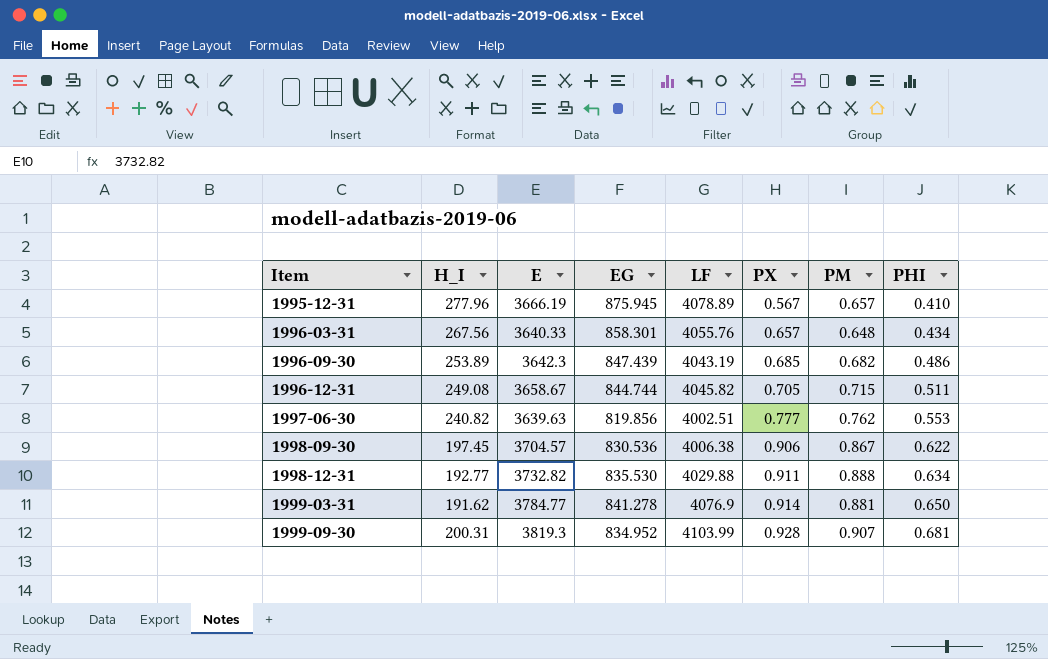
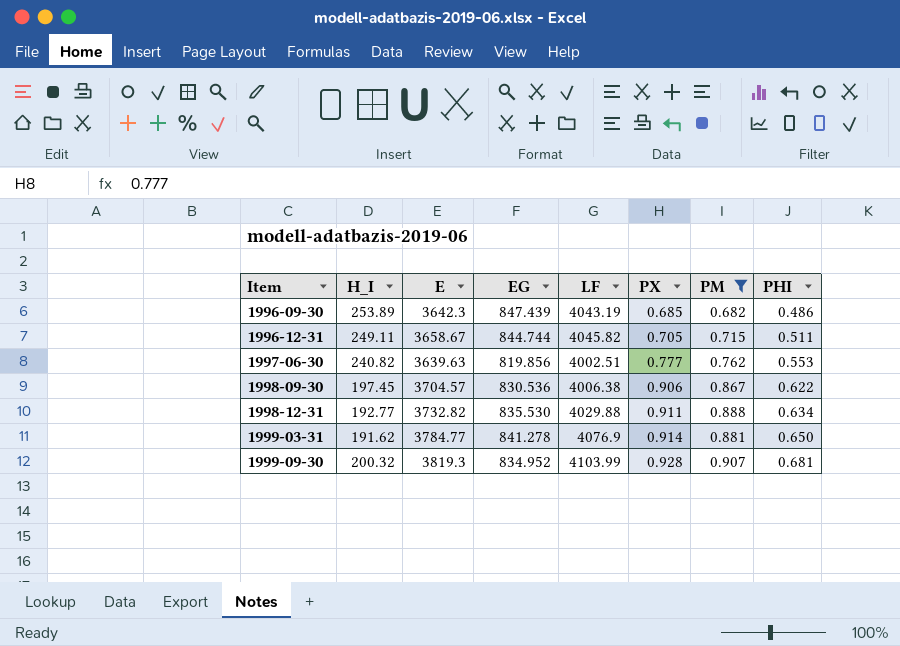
filter: none -> PM >= 0.682
1996-12-31 | H_I: 249.08 -> 249.11
1999-09-30 | H_I: 200.31 -> 200.32

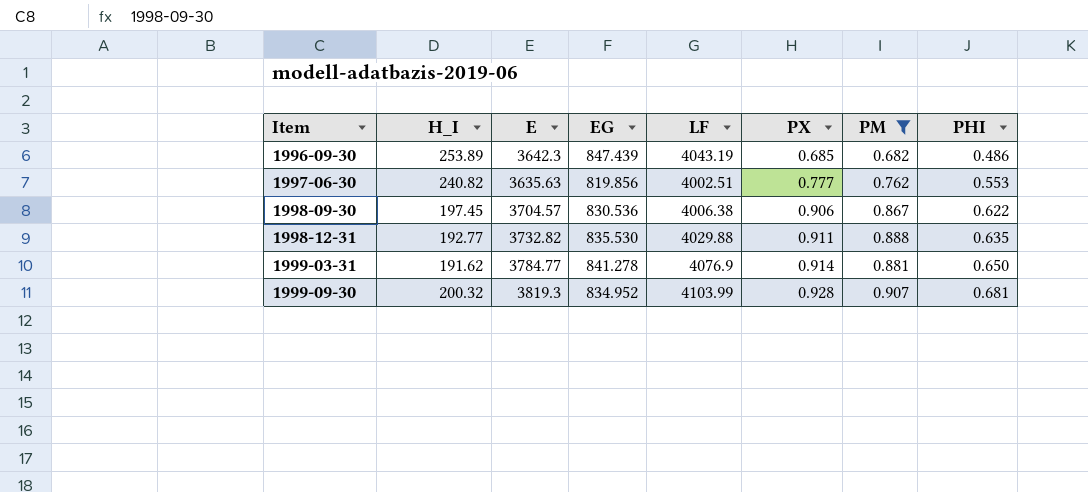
row 1996-12-31: 249.11 | 3658.67 | 844.744 | 4045.82 | 0.705 | 0.715 | 0.511 -> none
1997-06-30 | E: 3639.63 -> 3635.63
1998-12-31 | PHI: 0.634 -> 0.635

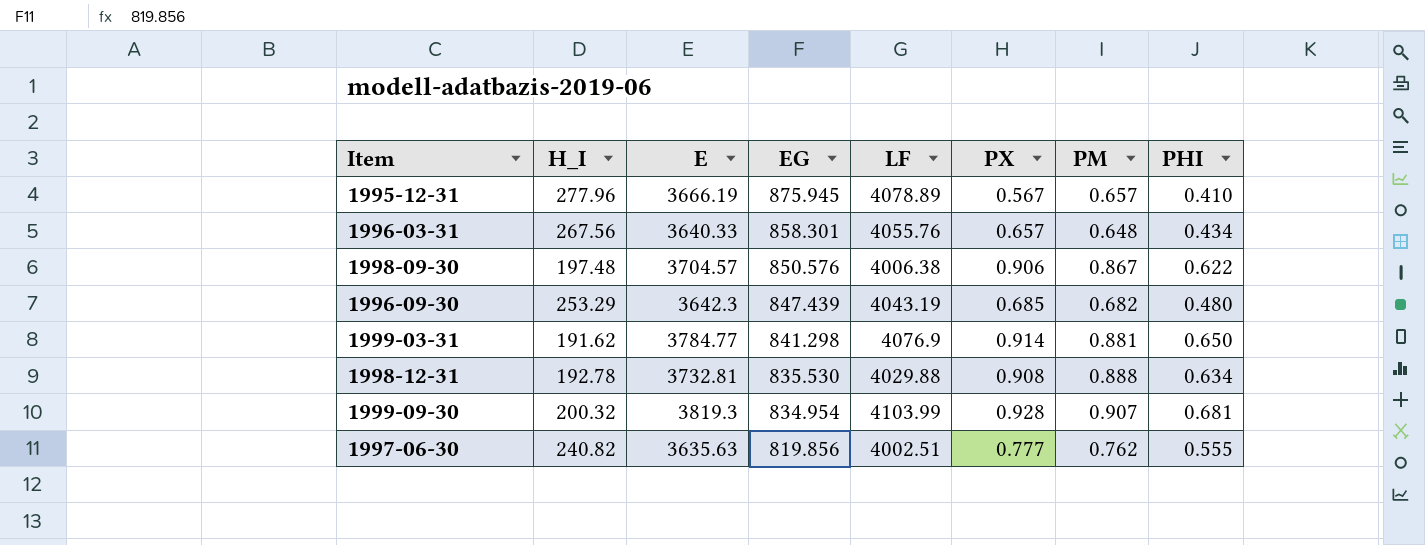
filter: PM >= 0.682 -> none
row order: Item ascending -> EG descending
1998-09-30 | H_I: 197.45 -> 197.48
1998-09-30 | EG: 830.536 -> 850.576
1996-09-30 | H_I: 253.89 -> 253.29
1996-09-30 | PHI: 0.486 -> 0.480
1999-03-31 | EG: 841.278 -> 841.298
1998-12-31 | H_I: 192.77 -> 192.78
1998-12-31 | E: 3732.82 -> 3732.81
1998-12-31 | PX: 0.911 -> 0.908
1998-12-31 | PHI: 0.635 -> 0.634
1999-09-30 | EG: 834.952 -> 834.954
1997-06-30 | PHI: 0.553 -> 0.555

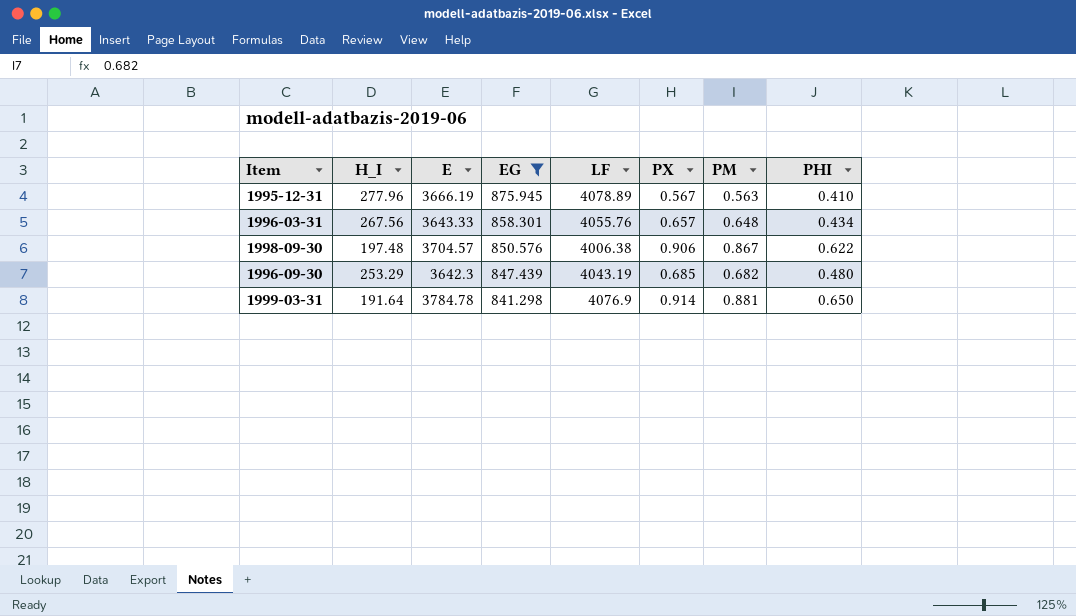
filter: none -> EG >= 841.298
1995-12-31 | PM: 0.657 -> 0.563
1996-03-31 | E: 3640.33 -> 3643.33
1999-03-31 | H_I: 191.62 -> 191.64
1999-03-31 | E: 3784.77 -> 3784.78

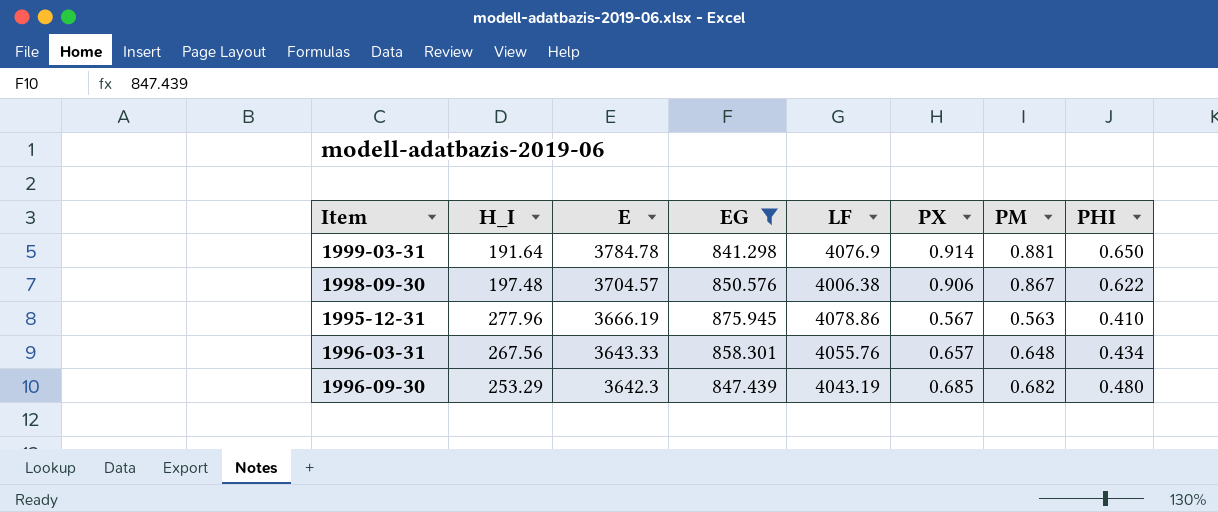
row order: EG descending -> E descending
1995-12-31 | LF: 4078.89 -> 4078.86

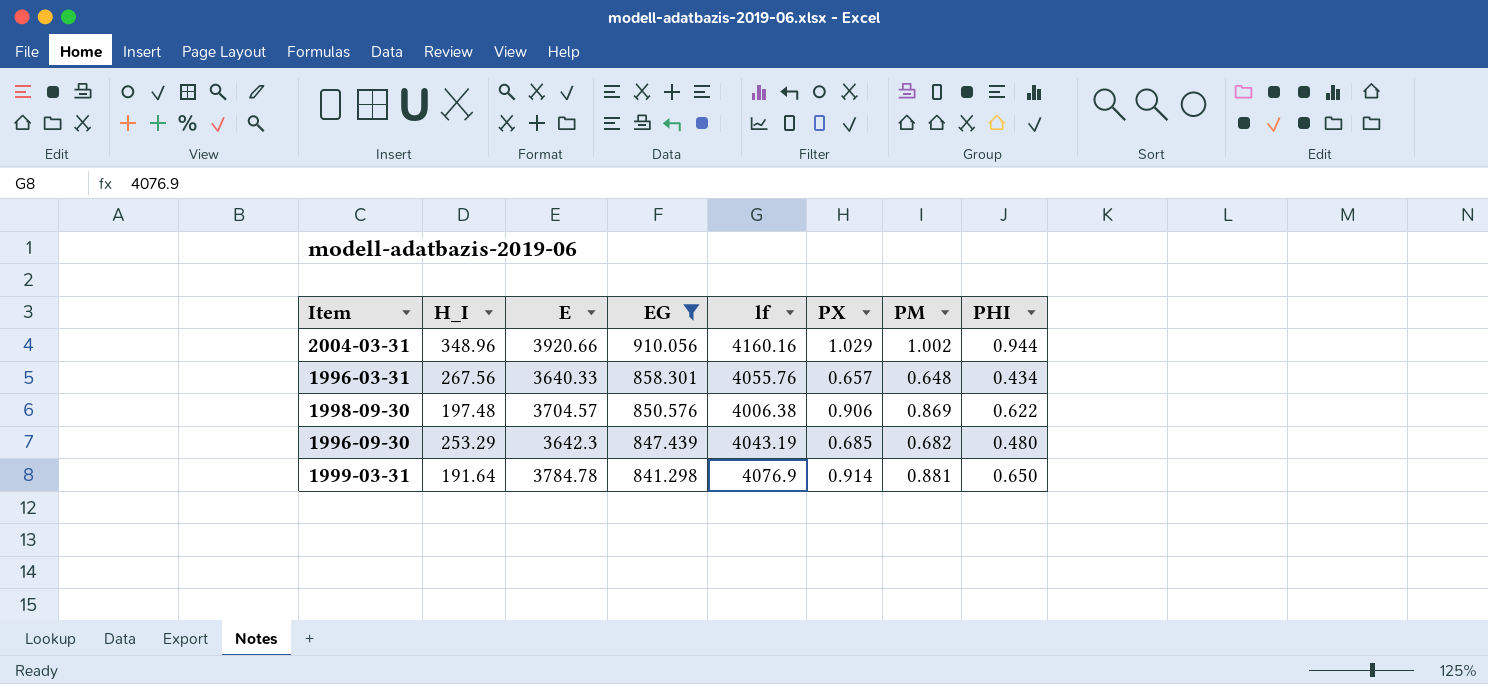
row order: E descending -> EG descending
column name: LF -> lf
row 1995-12-31: 277.96 | 3666.19 | 875.945 | 4078.86 | 0.567 | 0.563 | 0.410 -> none
row 2004-03-31: none -> 348.96 | 3920.66 | 910.056 | 4160.16 | 1.029 | 1.002 | 0.944
1996-03-31 | E: 3643.33 -> 3640.33
1998-09-30 | PM: 0.867 -> 0.869

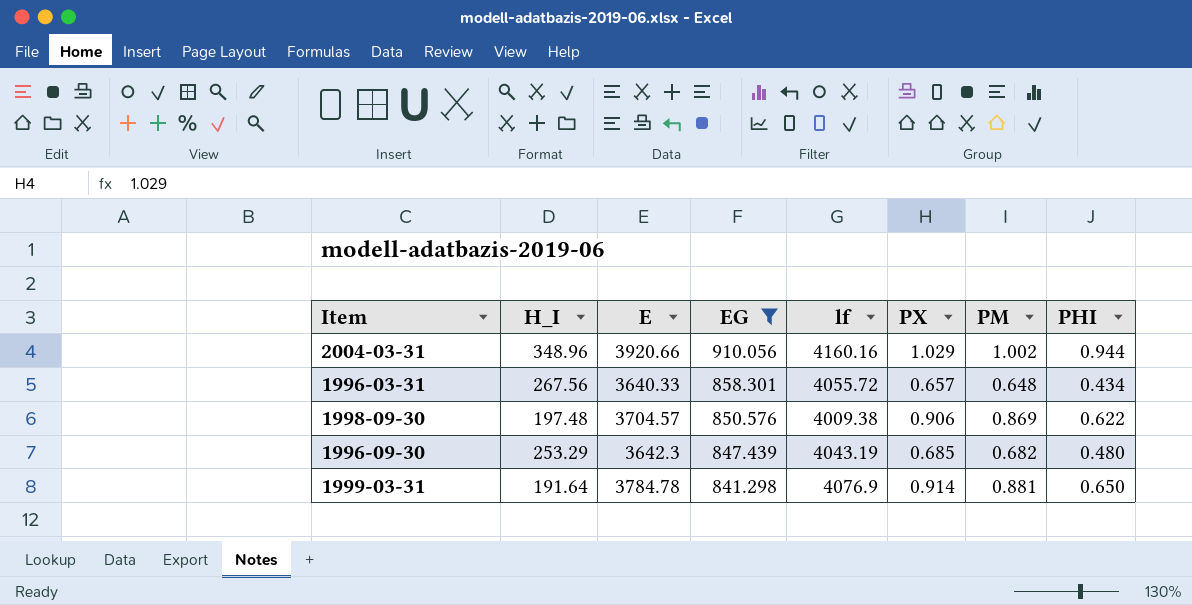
1996-03-31 | lf: 4055.76 -> 4055.72
1998-09-30 | lf: 4006.38 -> 4009.38

